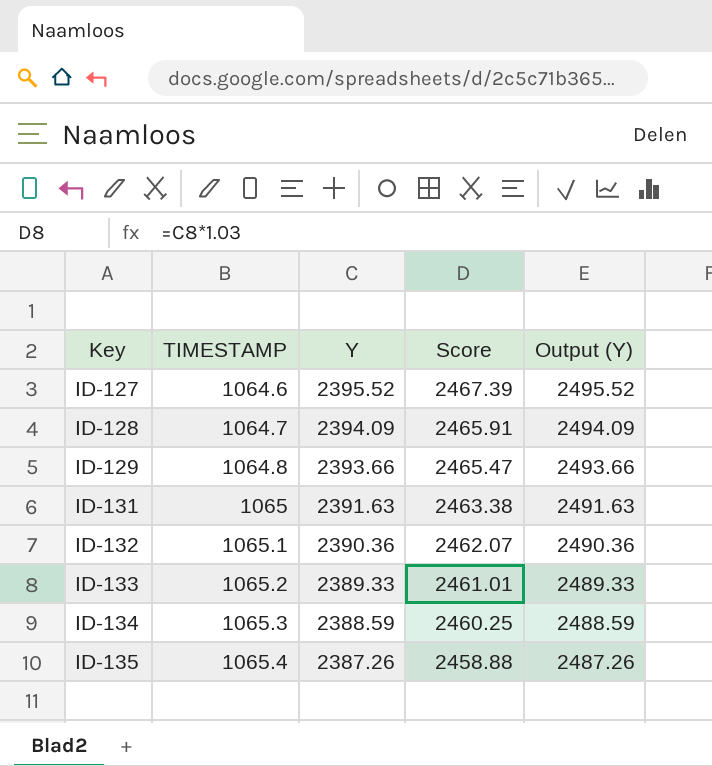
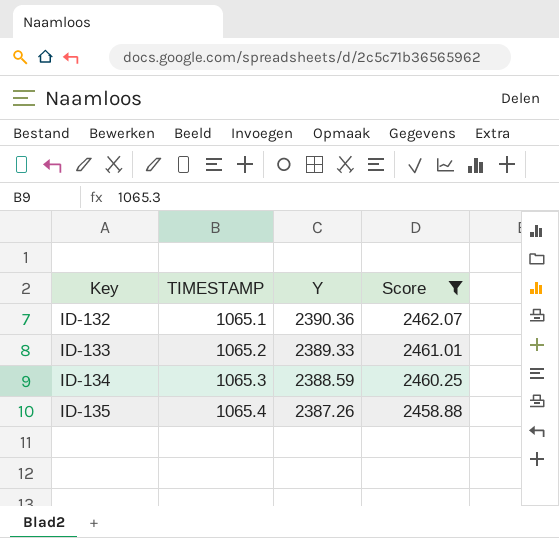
filter: none -> Score <= 2462.07
column Output (Y) | formula: [Y] + 100 -> none

